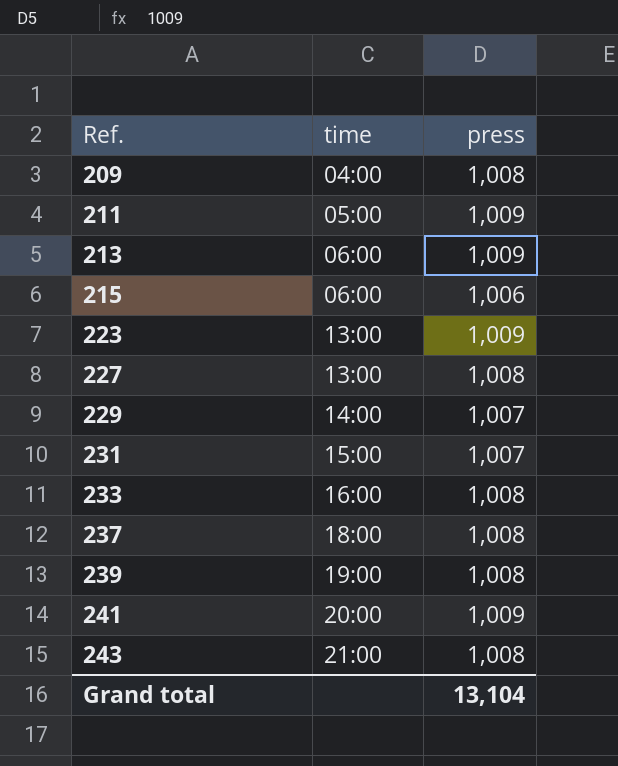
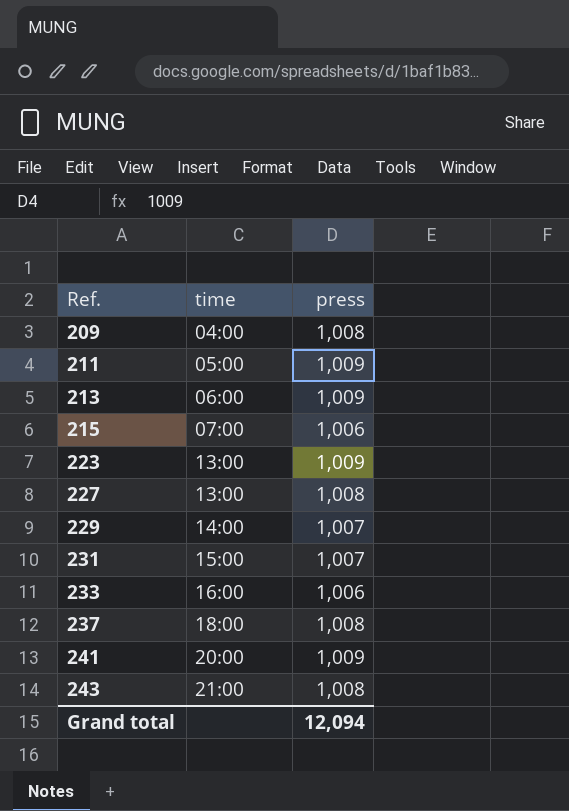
row 239: 19:00 | 1,008 -> none
215 | time: 06:00 -> 07:00
233 | press: 1,008 -> 1,006
Grand total | press: 13,104 -> 12,094

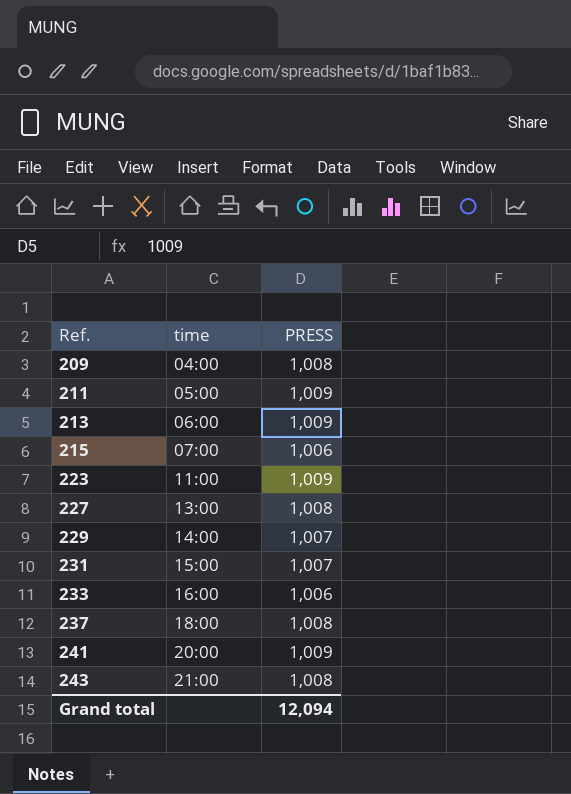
column name: press -> PRESS
223 | time: 13:00 -> 11:00

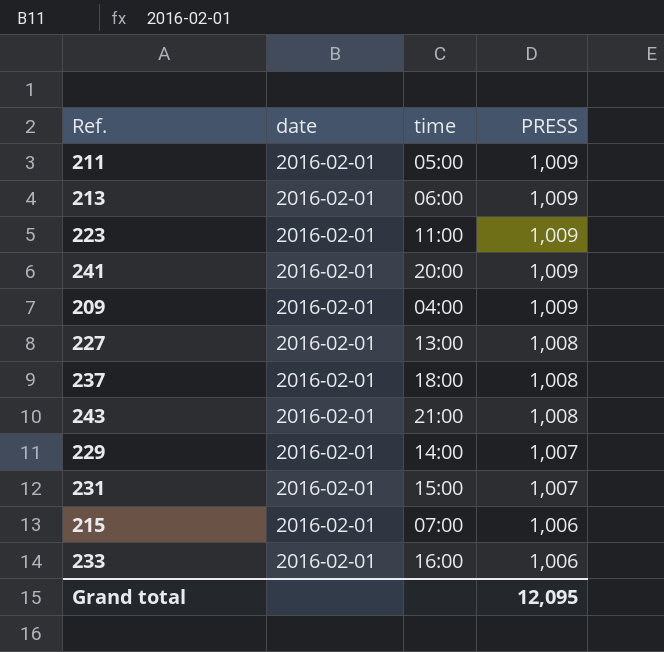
row order: Ref. ascending -> PRESS descending
column date | position: none -> 2
209 | PRESS: 1,008 -> 1,009
Grand total | PRESS: 12,094 -> 12,095

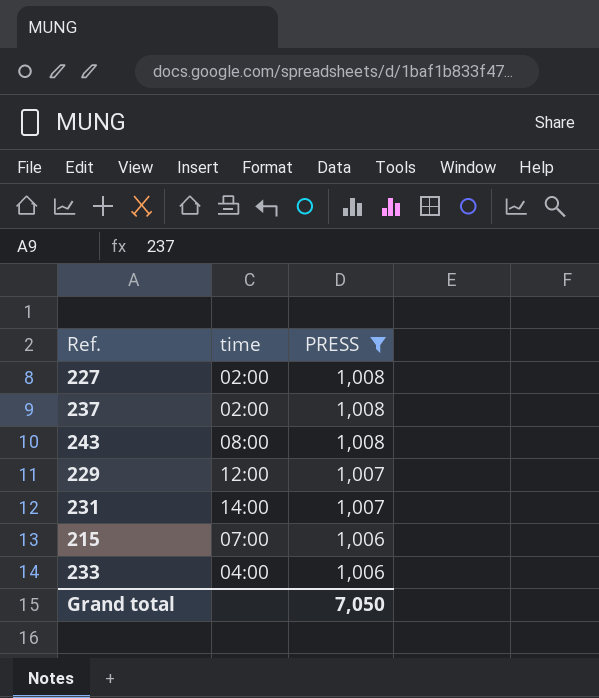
filter: none -> PRESS != 1,009
column date | position: 2 -> none
227 | time: 13:00 -> 02:00
237 | time: 18:00 -> 02:00
243 | time: 21:00 -> 08:00
229 | time: 14:00 -> 12:00
231 | time: 15:00 -> 14:00
233 | time: 16:00 -> 04:00
Grand total | PRESS: 12,095 -> 7,050

